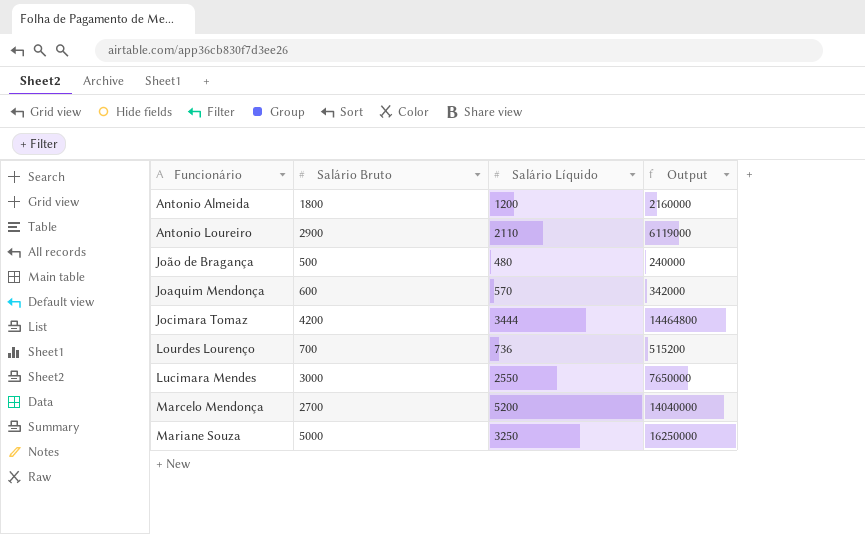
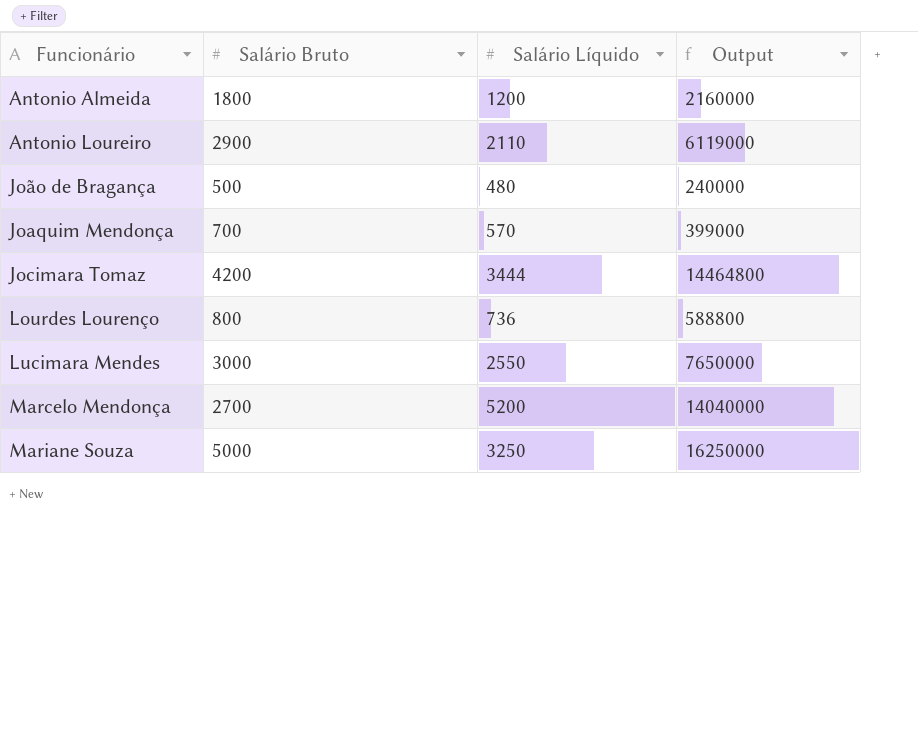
Joaquim Mendonça | Salário Bruto: 600 -> 700
Joaquim Mendonça | Output: 342000 -> 399000
Lourdes Lourenço | Salário Bruto: 700 -> 800
Lourdes Lourenço | Output: 515200 -> 588800

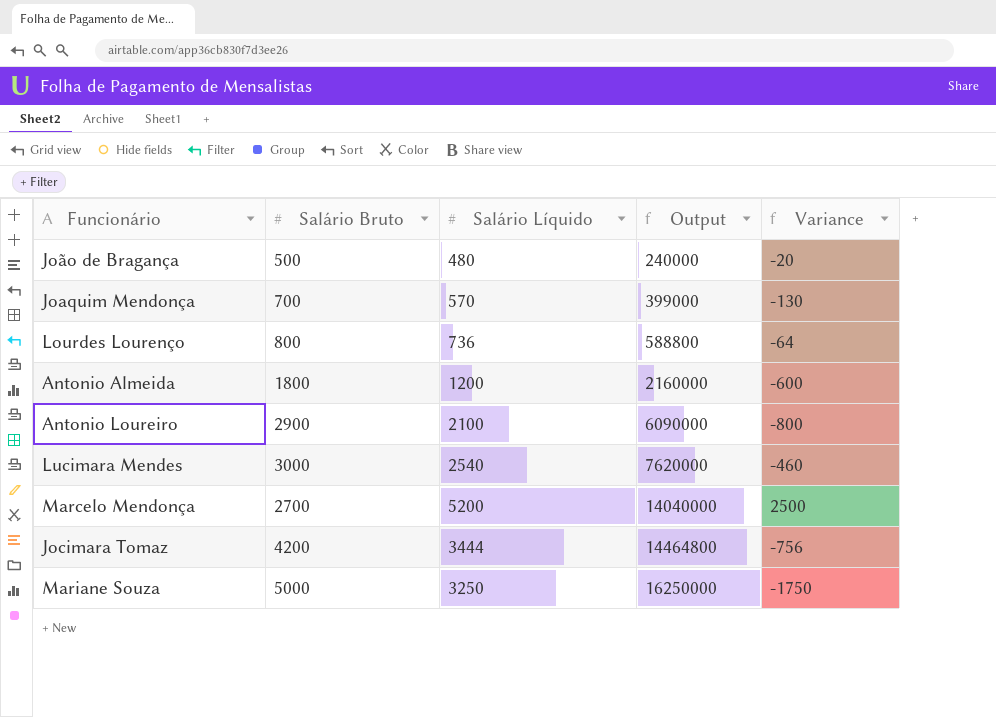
row order: Funcionário ascending -> Output ascending
column Variance | formula: none -> [Salário Líquido] - [Salário Bruto]
Antonio Loureiro | Salário Líquido: 2110 -> 2100
Antonio Loureiro | Output: 6119000 -> 6090000
Lucimara Mendes | Salário Líquido: 2550 -> 2540
Lucimara Mendes | Output: 7650000 -> 7620000

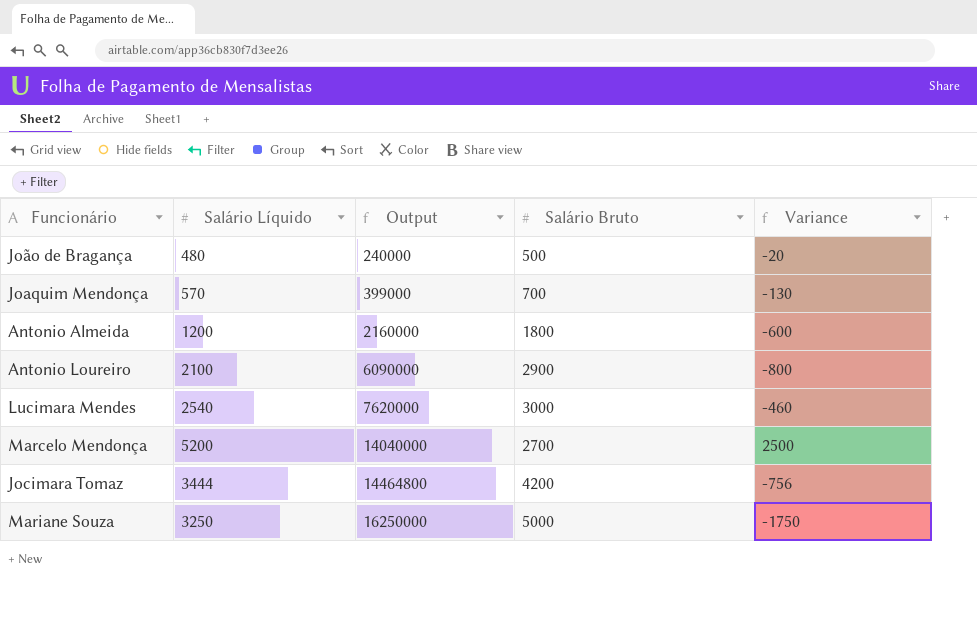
column Salário Bruto | position: 2 -> 4
row Lourdes Lourenço: 800 | 736 | 588800 | -64 -> none

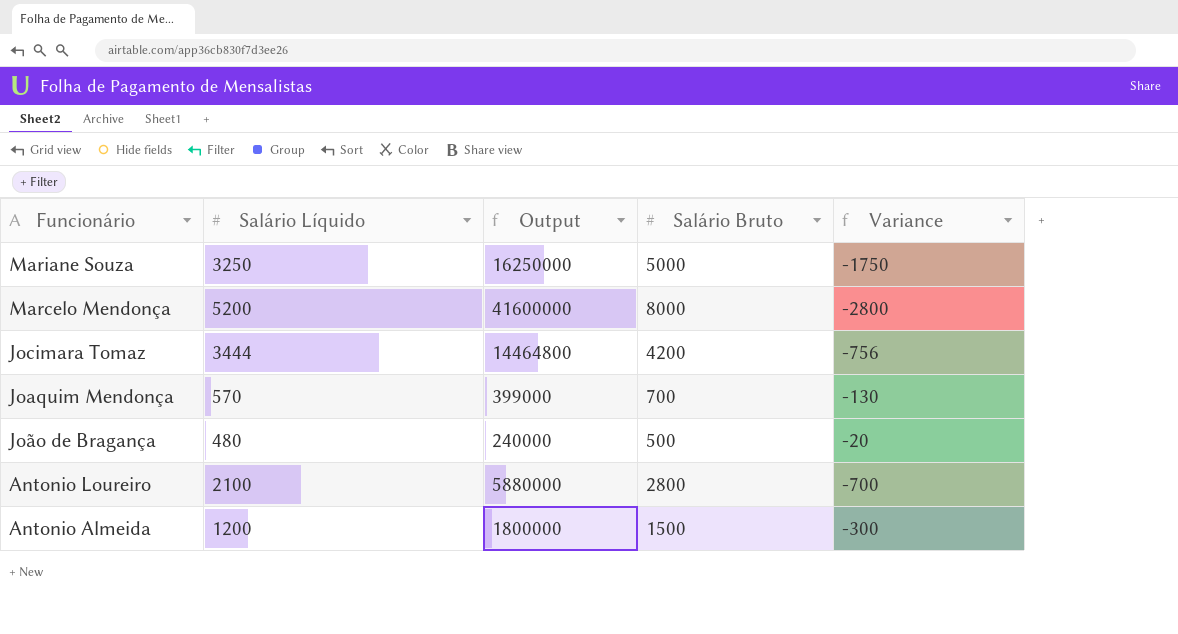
row order: Output ascending -> Funcionário descending
row Lucimara Mendes: 2540 | 7620000 | 3000 | -460 -> none
Marcelo Mendonça | Output: 14040000 -> 41600000
Marcelo Mendonça | Salário Bruto: 2700 -> 8000
Marcelo Mendonça | Variance: 2500 -> -2800
Antonio Loureiro | Output: 6090000 -> 5880000
Antonio Loureiro | Salário Bruto: 2900 -> 2800
Antonio Loureiro | Variance: -800 -> -700
Antonio Almeida | Output: 2160000 -> 1800000
Antonio Almeida | Salário Bruto: 1800 -> 1500
Antonio Almeida | Variance: -600 -> -300

